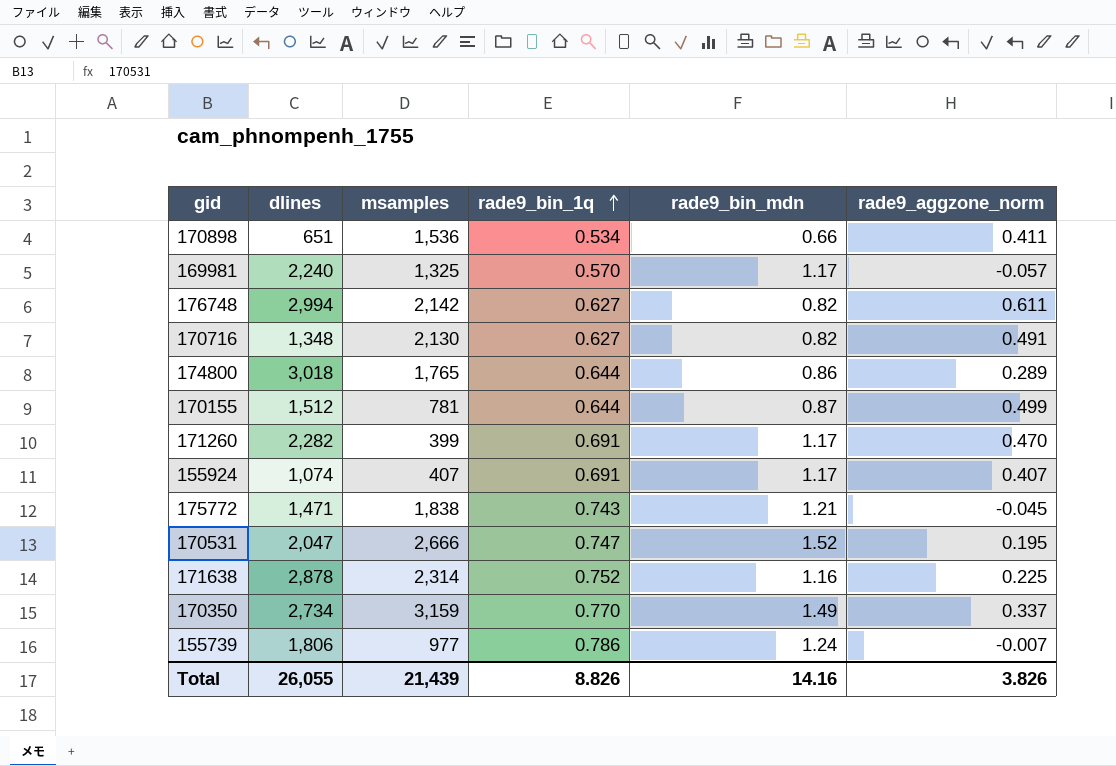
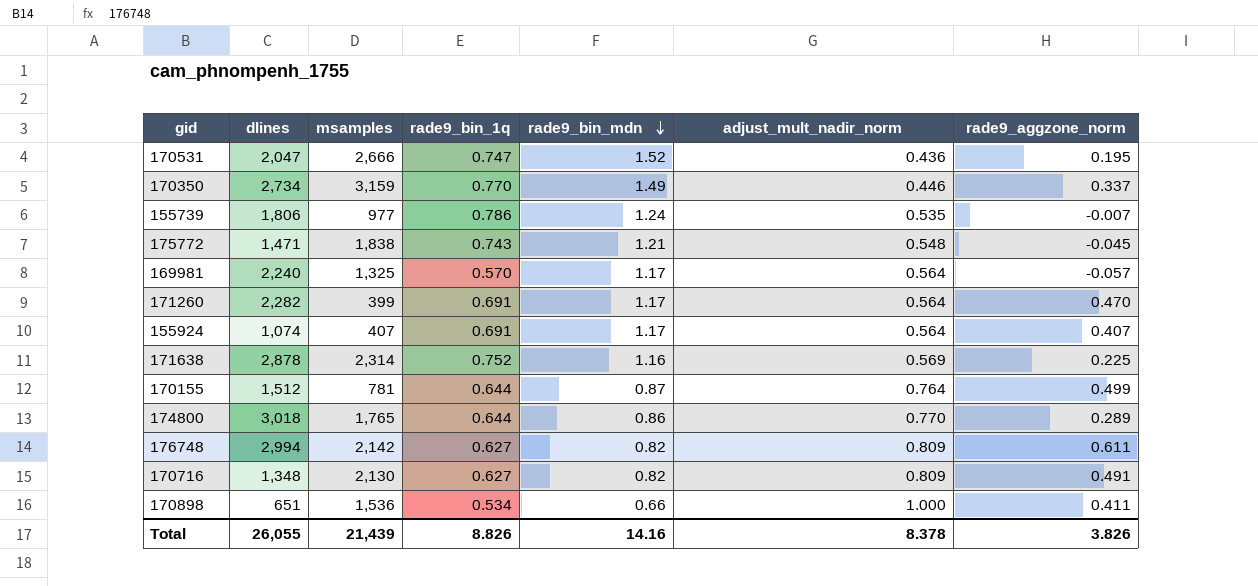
row order: rade9_bin_1q ascending -> rade9_bin_mdn descending
column adjust_mult_nadir_norm | position: none -> 6

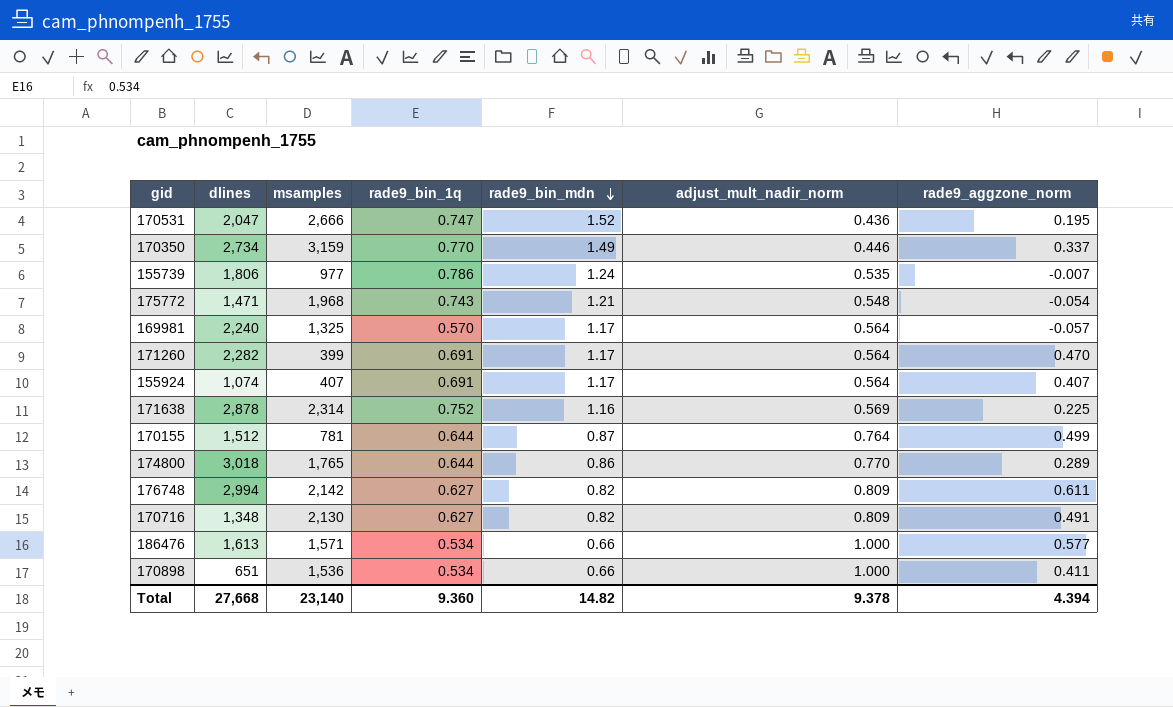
175772 | msamples: 1,838 -> 1,968
175772 | rade9_aggzone_norm: -0.045 -> -0.054
row 186476: none -> 1,613 | 1,571 | 0.534 | 0.66 | 1.000 | 0.577
Total | dlines: 26,055 -> 27,668
Total | msamples: 21,439 -> 23,140
Total | rade9_bin_1q: 8.826 -> 9.360
Total | rade9_bin_mdn: 14.16 -> 14.82
Total | adjust_mult_nadir_norm: 8.378 -> 9.378
Total | rade9_aggzone_norm: 3.826 -> 4.394

